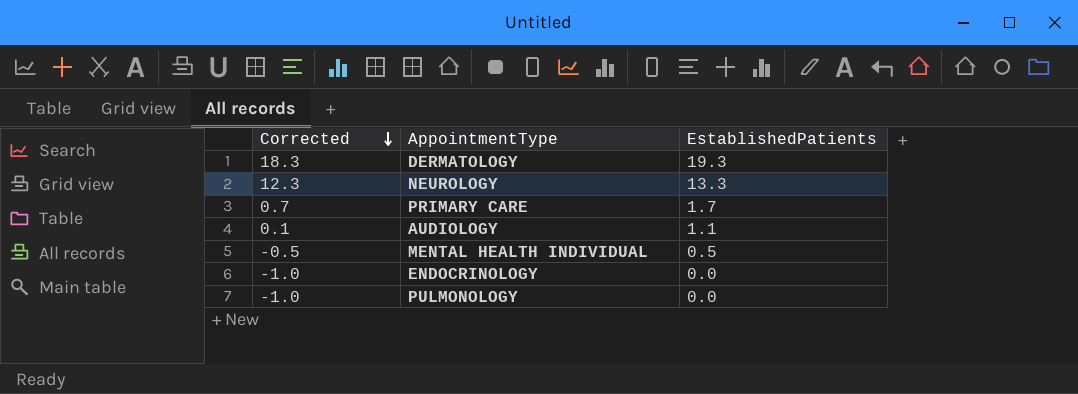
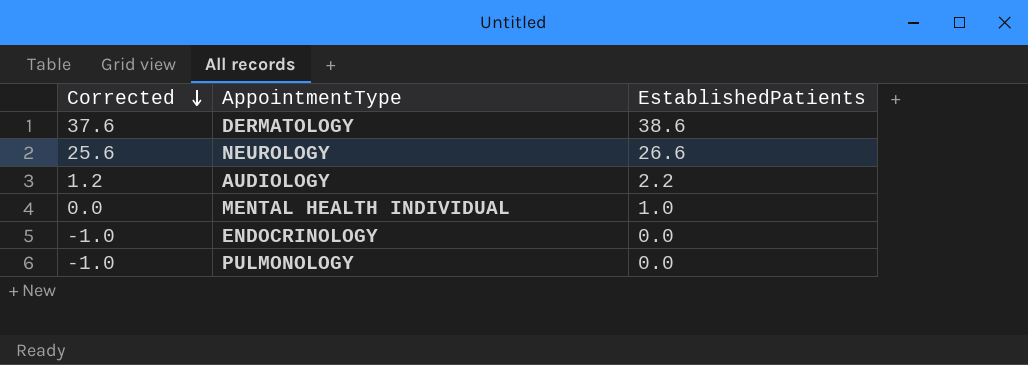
row PRIMARY CARE: 0.7 | 1.7 -> none
DERMATOLOGY | Corrected: 18.3 -> 37.6
DERMATOLOGY | EstablishedPatients: 19.3 -> 38.6
NEUROLOGY | Corrected: 12.3 -> 25.6
NEUROLOGY | EstablishedPatients: 13.3 -> 26.6
AUDIOLOGY | Corrected: 0.1 -> 1.2
AUDIOLOGY | EstablishedPatients: 1.1 -> 2.2
MENTAL HEALTH INDIVIDUAL | Corrected: -0.5 -> 0.0
MENTAL HEALTH INDIVIDUAL | EstablishedPatients: 0.5 -> 1.0

